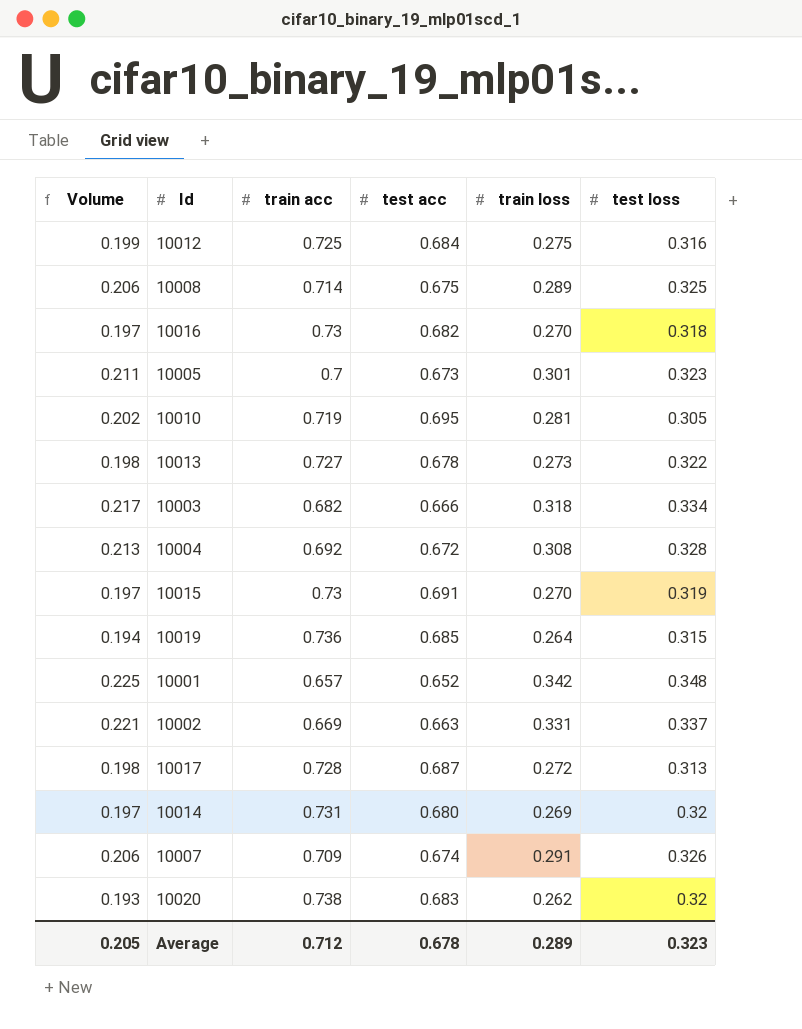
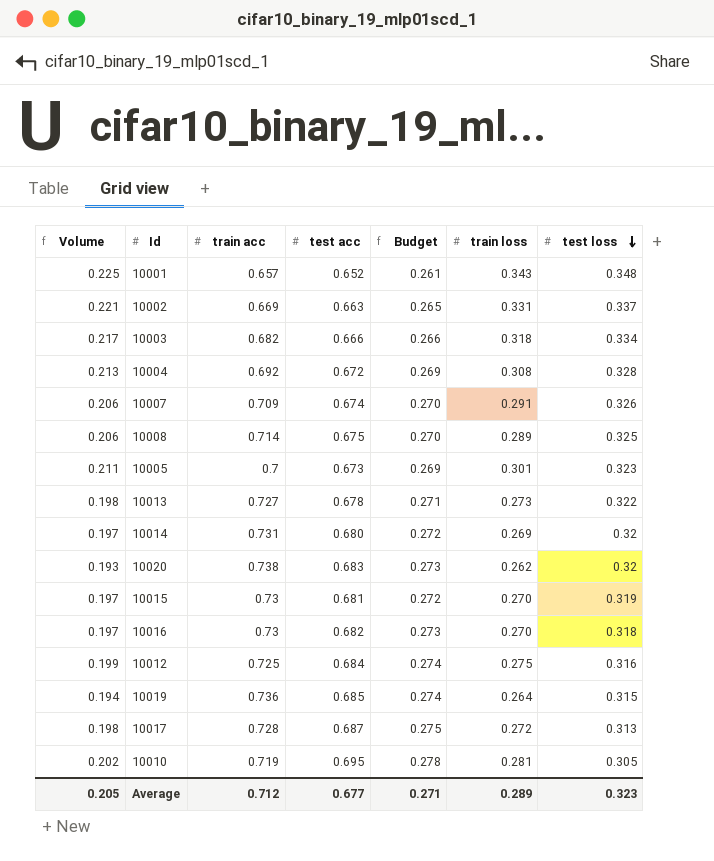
row order: none -> test loss descending
column Budget | formula: none -> [test acc] * 0.4
10001 | train loss: 0.342 -> 0.343
10015 | test acc: 0.691 -> 0.681
Average | test acc: 0.678 -> 0.677

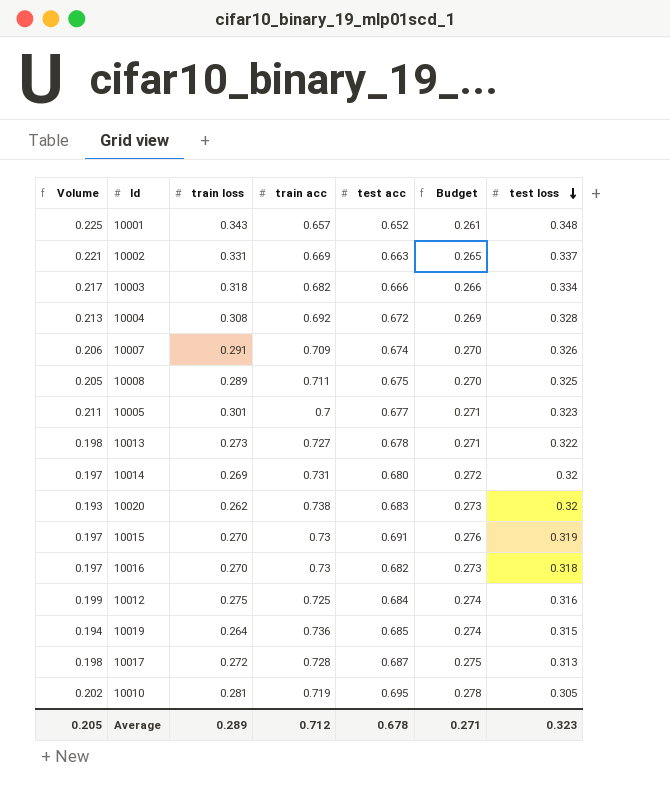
column train loss | position: 6 -> 3
10008 | Volume: 0.206 -> 0.205
10008 | train acc: 0.714 -> 0.711
10005 | test acc: 0.673 -> 0.677
10005 | Budget: 0.269 -> 0.271
10015 | test acc: 0.681 -> 0.691
10015 | Budget: 0.272 -> 0.276
Average | test acc: 0.677 -> 0.678

